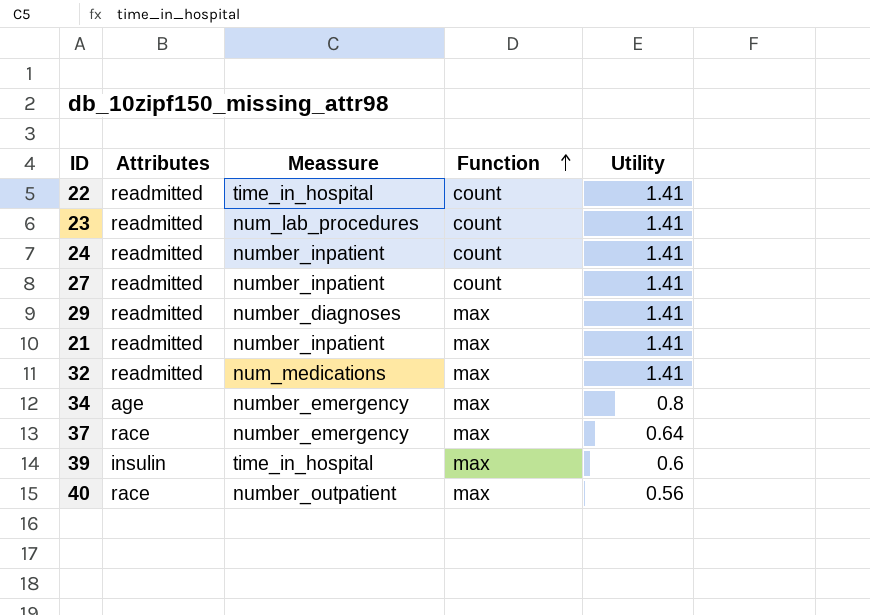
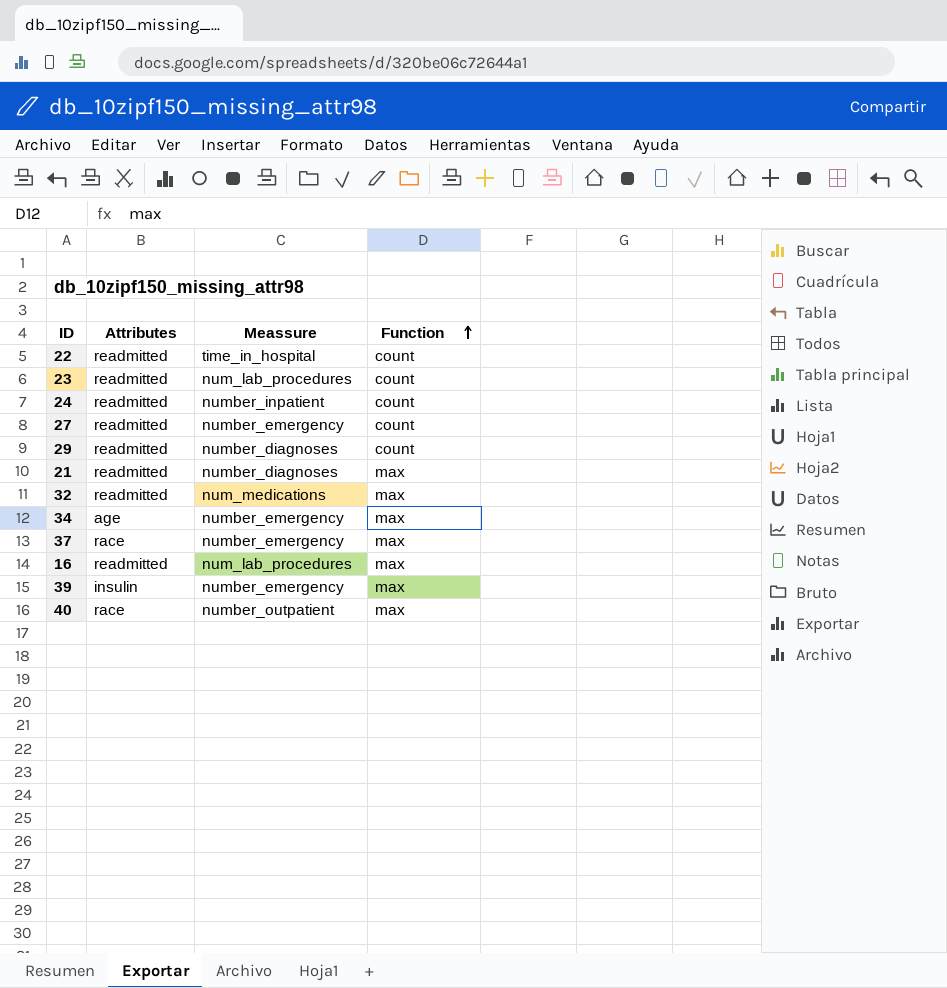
column Utility | position: 5 -> none
27 | Meassure: number_inpatient -> number_emergency
29 | Function: max -> count
21 | Meassure: number_inpatient -> number_diagnoses
row 16: none -> readmitted | num_lab_procedures | max
39 | Meassure: time_in_hospital -> number_emergency

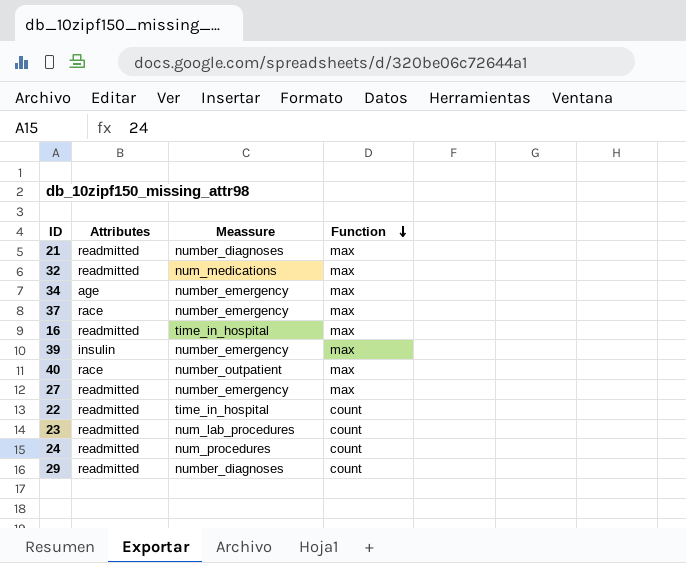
row order: Function ascending -> Function descending
16 | Meassure: num_lab_procedures -> time_in_hospital
27 | Function: count -> max
24 | Meassure: number_inpatient -> num_procedures

